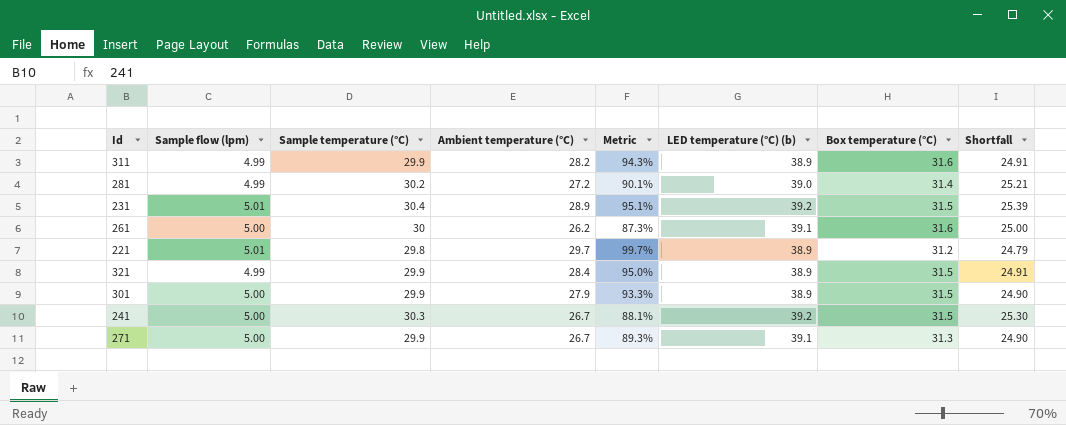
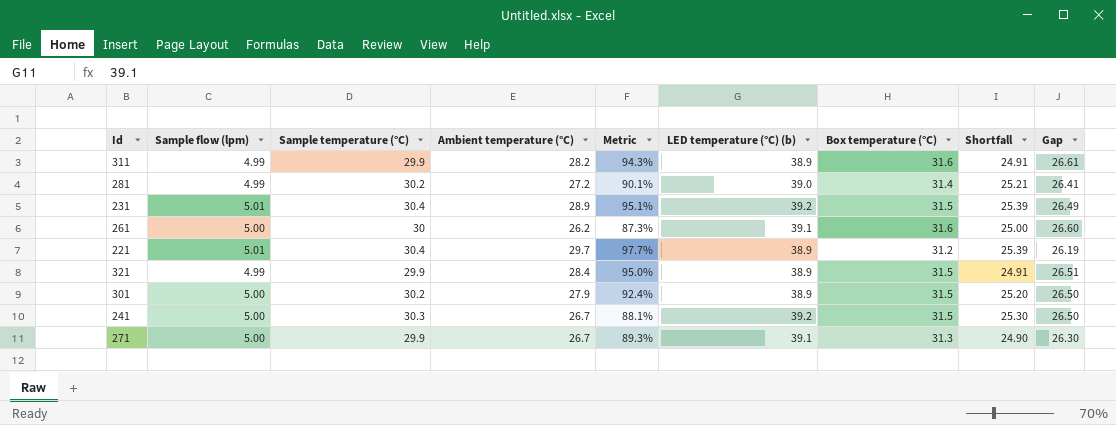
column Gap | formula: none -> [Box temperature (°C)] - [Sample flow (lpm)]
221 | Sample temperature (°C): 29.8 -> 30.4
221 | Metric: 99.7% -> 97.7%
221 | Shortfall: 24.79 -> 25.39
301 | Sample temperature (°C): 29.9 -> 30.2
301 | Metric: 93.3% -> 92.4%
301 | Shortfall: 24.90 -> 25.20

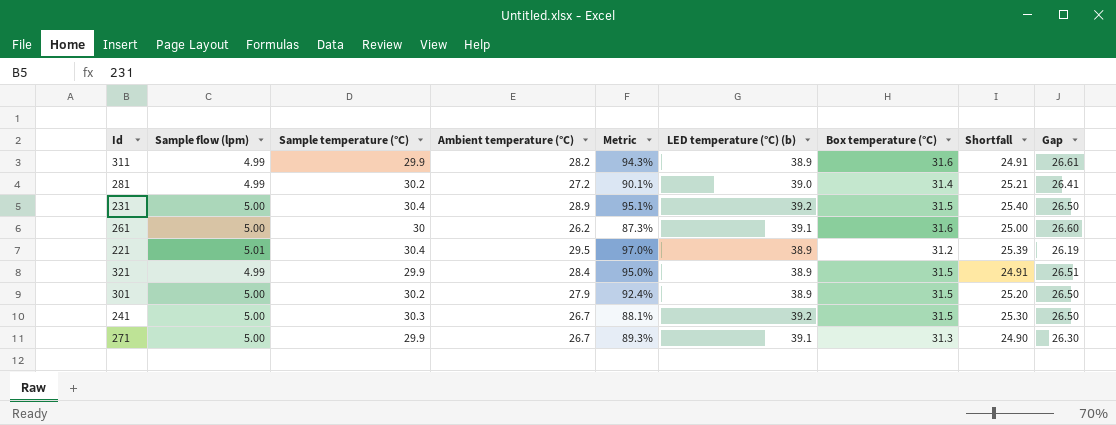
231 | Sample flow (lpm): 5.01 -> 5.00
231 | Shortfall: 25.39 -> 25.40
231 | Gap: 26.49 -> 26.50
221 | Ambient temperature (°C): 29.7 -> 29.5
221 | Metric: 97.7% -> 97.0%

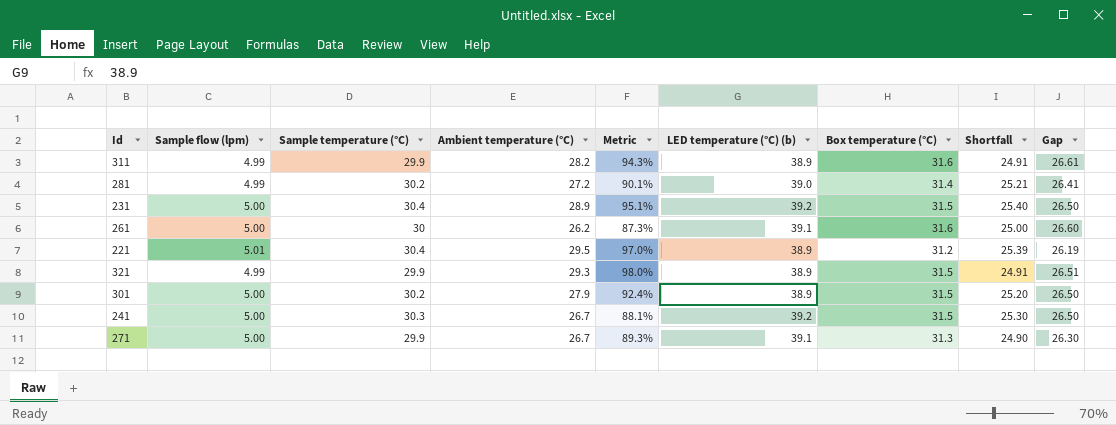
321 | Ambient temperature (°C): 28.4 -> 29.3
321 | Metric: 95.0% -> 98.0%

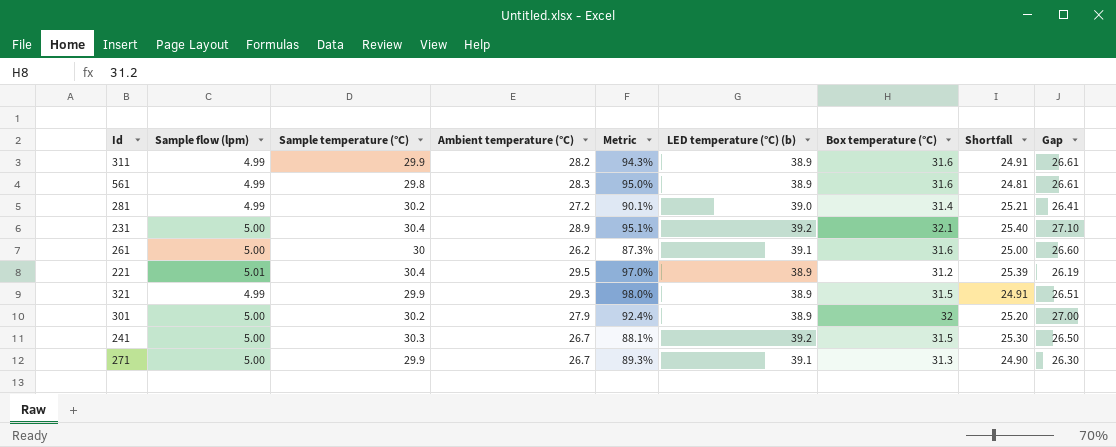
row 561: none -> 4.99 | 29.8 | 28.3 | 95.0% | 38.9 | 31.6 | 24.81 | 26.61
231 | Box temperature (°C): 31.5 -> 32.1
231 | Gap: 26.50 -> 27.10
301 | Box temperature (°C): 31.5 -> 32
301 | Gap: 26.50 -> 27.00

